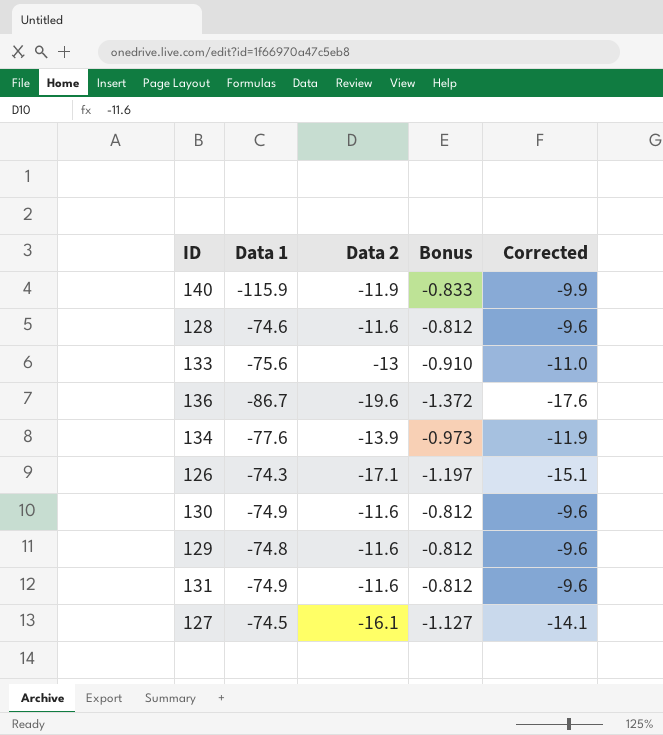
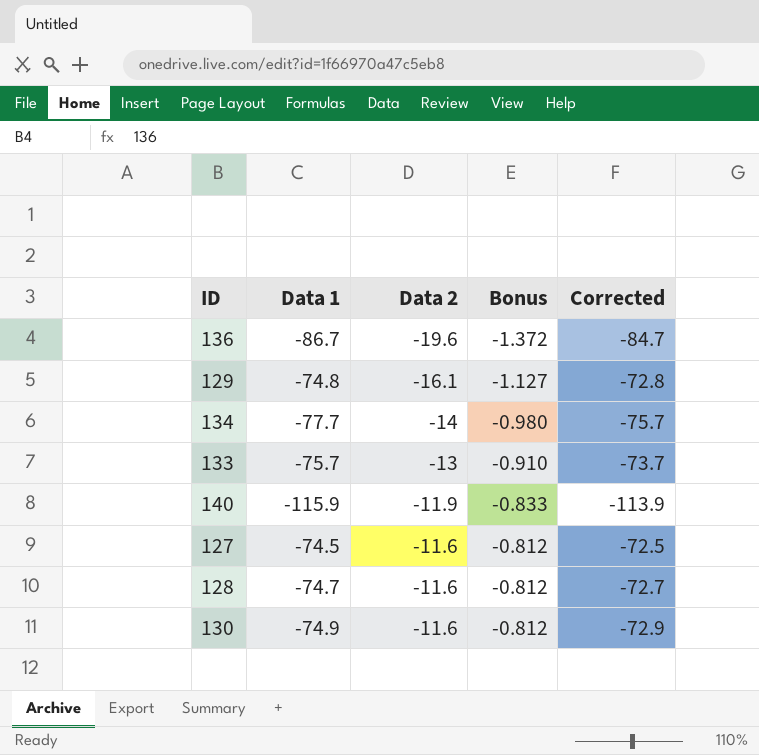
row order: none -> Data 2 ascending
column Corrected | formula: [Data 2] + 2 -> [Data 1] + 2
row 126: -74.3 | -17.1 | -1.197 | -15.1 -> none
row 131: -74.9 | -11.6 | -0.812 | -9.6 -> none
129 | Data 2: -11.6 -> -16.1
129 | Bonus: -0.812 -> -1.127
134 | Data 1: -77.6 -> -77.7
134 | Data 2: -13.9 -> -14
134 | Bonus: -0.973 -> -0.980
133 | Data 1: -75.6 -> -75.7
127 | Data 2: -16.1 -> -11.6
127 | Bonus: -1.127 -> -0.812
128 | Data 1: -74.6 -> -74.7

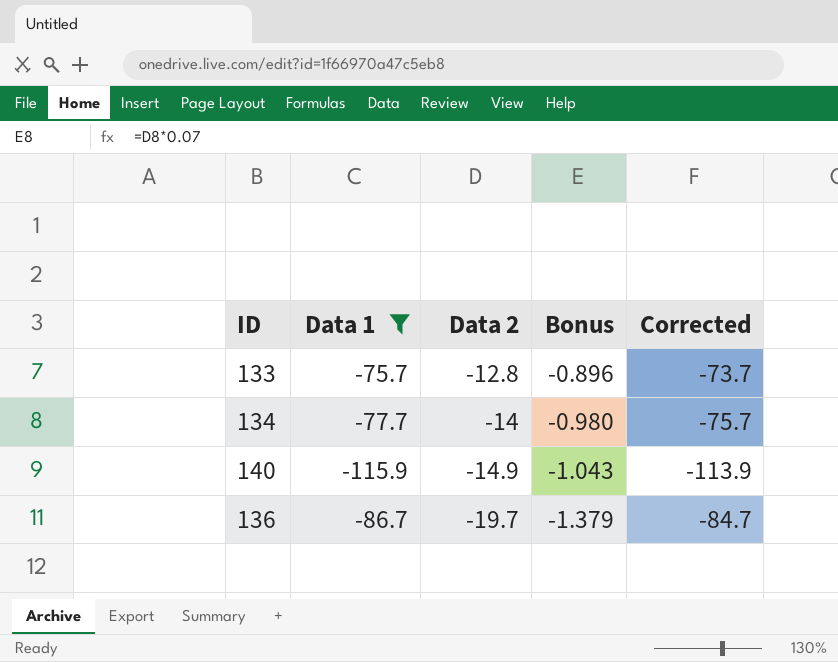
filter: none -> Data 1 <= -75.7
row order: Data 2 ascending -> Data 2 descending
133 | Data 2: -13 -> -12.8
133 | Bonus: -0.910 -> -0.896
140 | Data 2: -11.9 -> -14.9
140 | Bonus: -0.833 -> -1.043
136 | Data 2: -19.6 -> -19.7
136 | Bonus: -1.372 -> -1.379

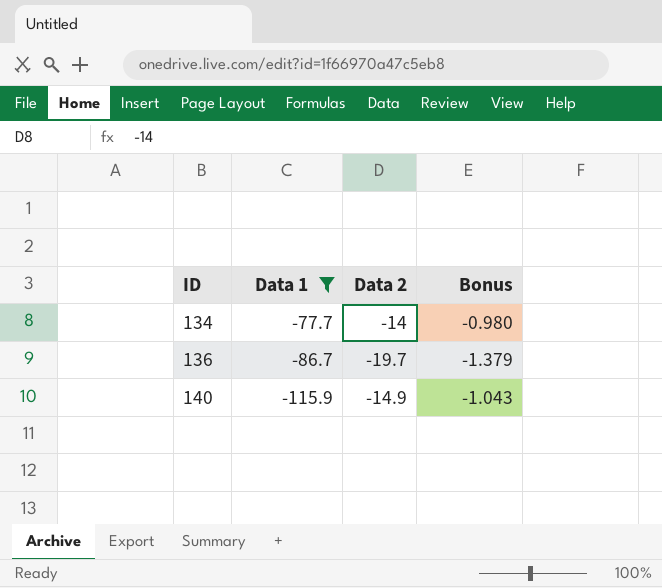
row order: Data 2 descending -> ID ascending
column Corrected | formula: [Data 1] + 2 -> none
row 133: -75.7 | -12.8 | -0.896 | -73.7 -> none

